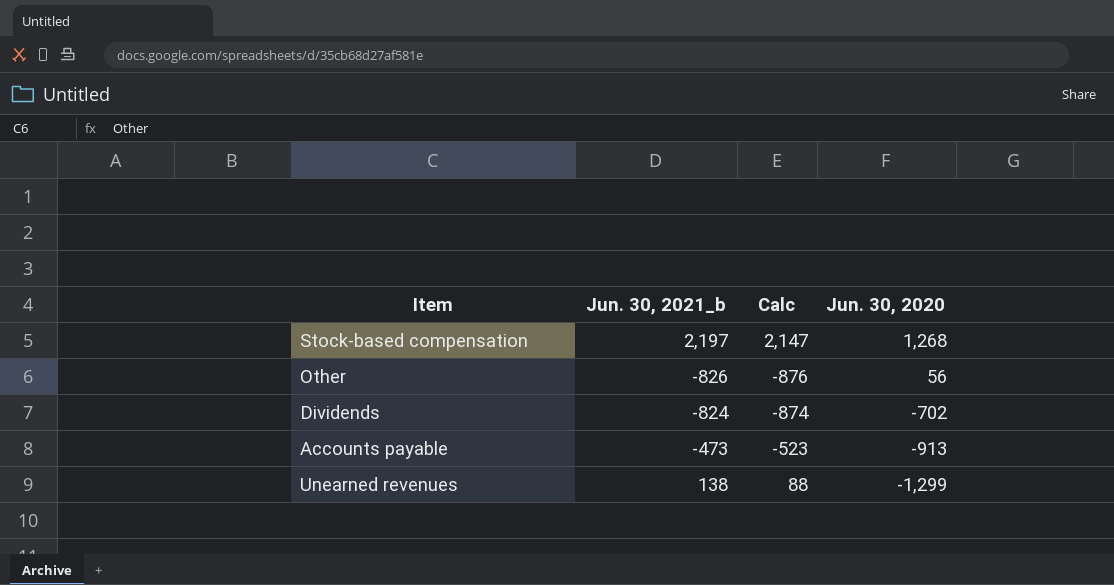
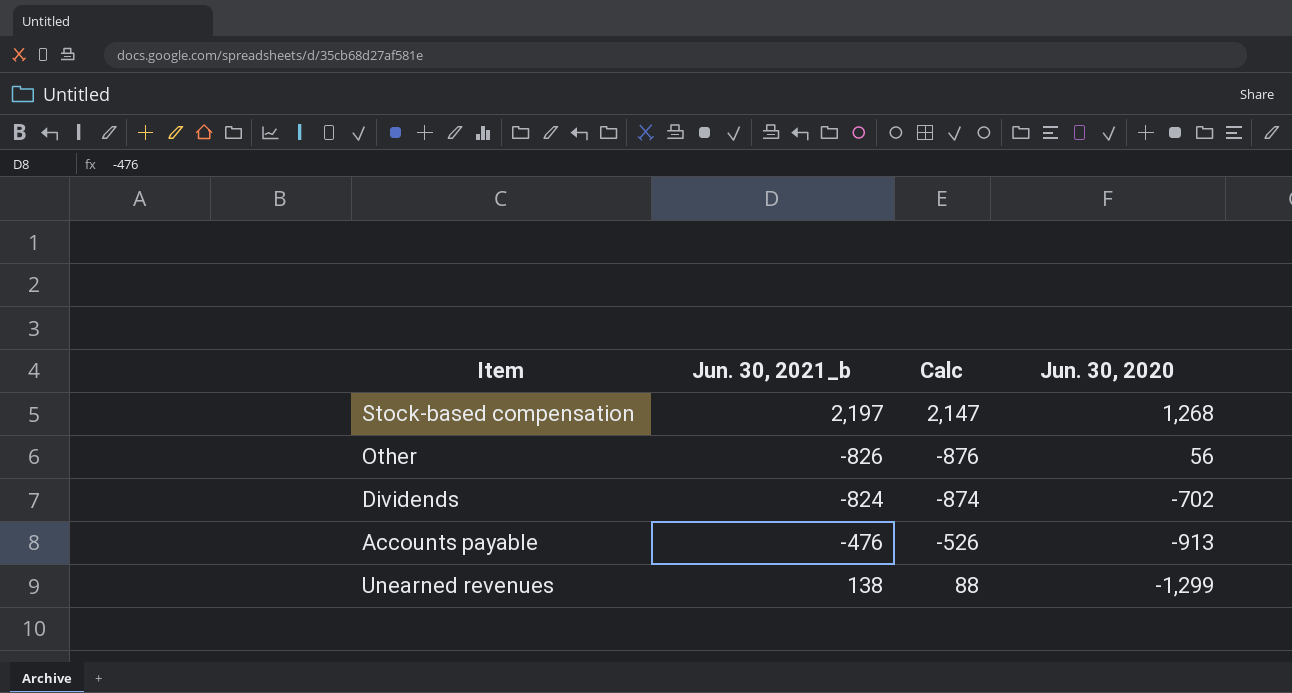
Accounts payable | Jun. 30, 2021_b: -473 -> -476
Accounts payable | Calc: -523 -> -526

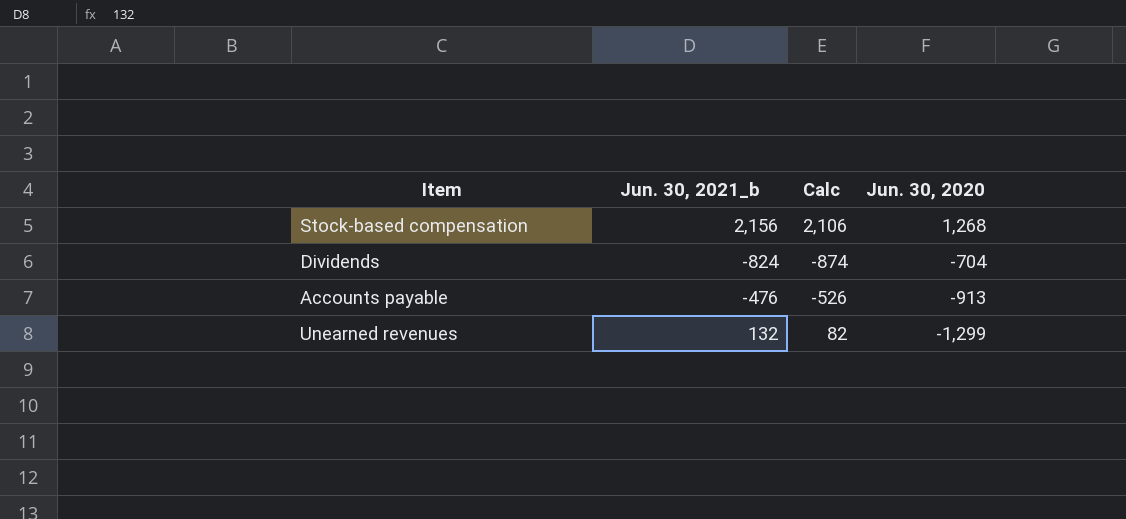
row Other: -826 | -876 | 56 -> none
Stock-based compensation | Jun. 30, 2021_b: 2,197 -> 2,156
Stock-based compensation | Calc: 2,147 -> 2,106
Dividends | Jun. 30, 2020: -702 -> -704
Unearned revenues | Jun. 30, 2021_b: 138 -> 132
Unearned revenues | Calc: 88 -> 82

